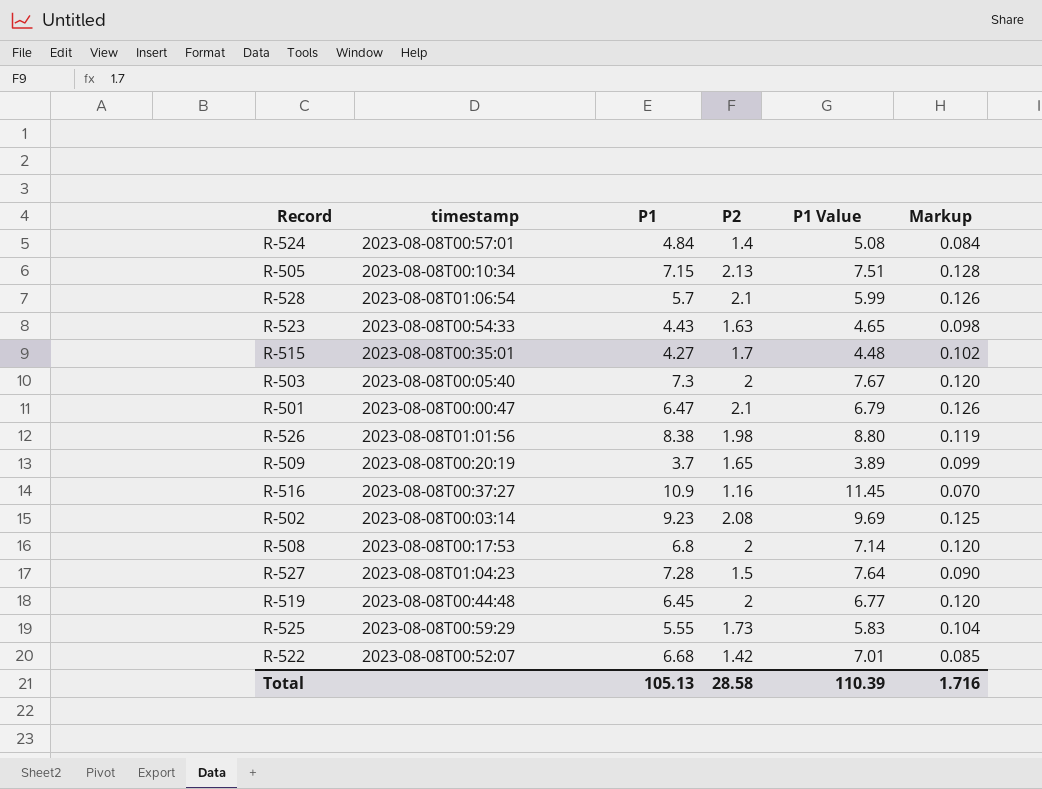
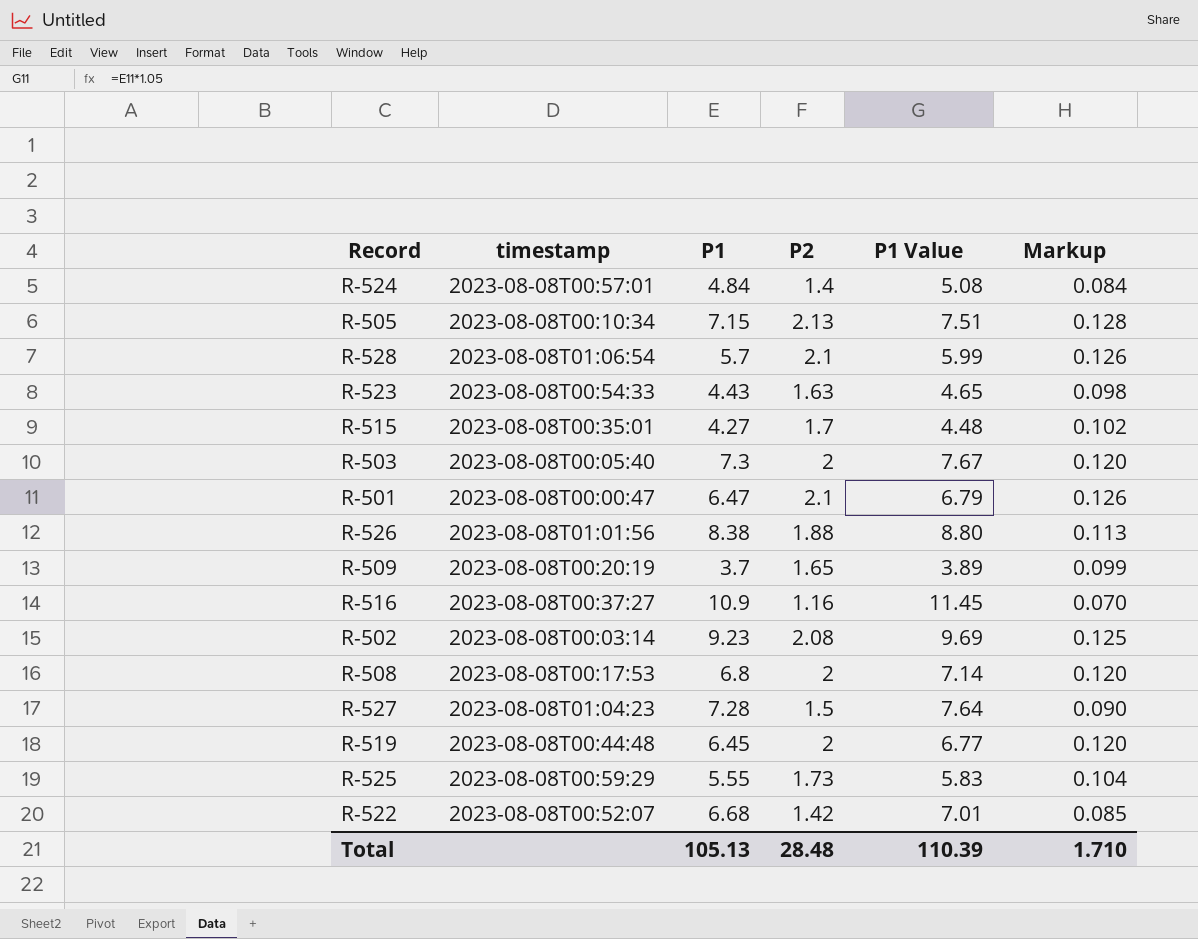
R-526 | P2: 1.98 -> 1.88
R-526 | Markup: 0.119 -> 0.113
Total | P2: 28.58 -> 28.48
Total | Markup: 1.716 -> 1.710

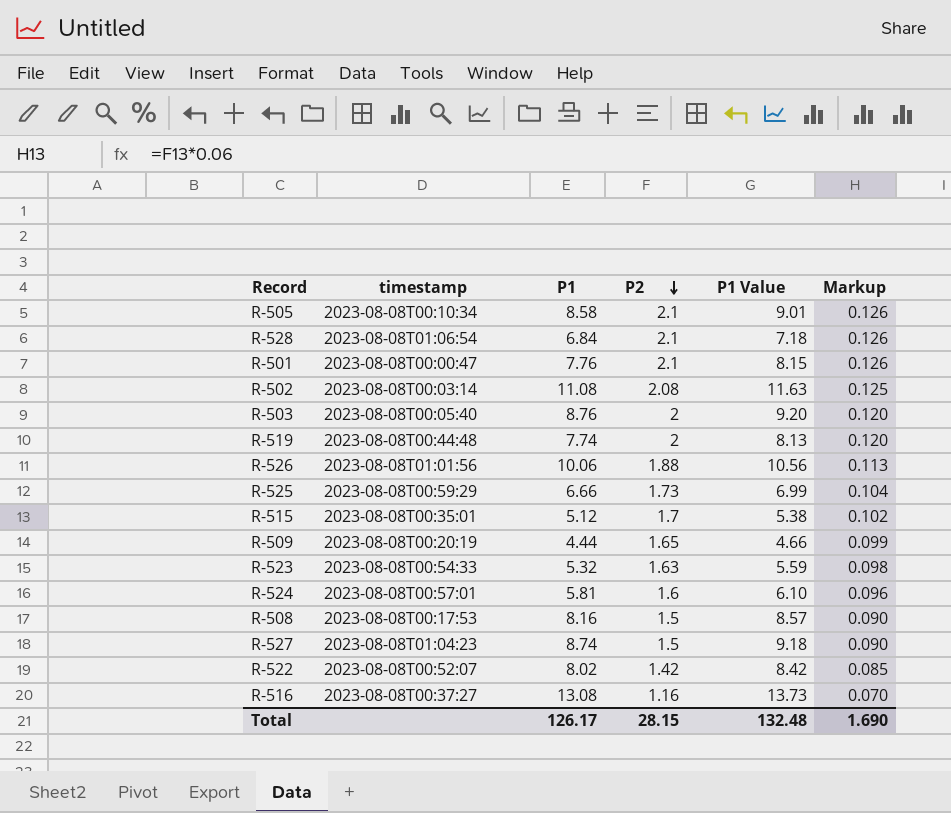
row order: none -> P2 descending
R-505 | P1: 7.15 -> 8.58
R-505 | P2: 2.13 -> 2.1
R-505 | P1 Value: 7.51 -> 9.01
R-505 | Markup: 0.128 -> 0.126
R-528 | P1: 5.7 -> 6.84
R-528 | P1 Value: 5.99 -> 7.18
R-501 | P1: 6.47 -> 7.76
R-501 | P1 Value: 6.79 -> 8.15
R-502 | P1: 9.23 -> 11.08
R-502 | P1 Value: 9.69 -> 11.63
R-503 | P1: 7.3 -> 8.76
R-503 | P1 Value: 7.67 -> 9.20
R-519 | P1: 6.45 -> 7.74
R-519 | P1 Value: 6.77 -> 8.13
R-526 | P1: 8.38 -> 10.06
R-526 | P1 Value: 8.80 -> 10.56
R-525 | P1: 5.55 -> 6.66
R-525 | P1 Value: 5.83 -> 6.99
R-515 | P1: 4.27 -> 5.12
R-515 | P1 Value: 4.48 -> 5.38
R-509 | P1: 3.7 -> 4.44
R-509 | P1 Value: 3.89 -> 4.66
R-523 | P1: 4.43 -> 5.32
R-523 | P1 Value: 4.65 -> 5.59
R-524 | P1: 4.84 -> 5.81
R-524 | P2: 1.4 -> 1.6
R-524 | P1 Value: 5.08 -> 6.10
R-524 | Markup: 0.084 -> 0.096
R-508 | P1: 6.8 -> 8.16
R-508 | P2: 2 -> 1.5
R-508 | P1 Value: 7.14 -> 8.57
R-508 | Markup: 0.120 -> 0.090
R-527 | P1: 7.28 -> 8.74
R-527 | P1 Value: 7.64 -> 9.18
R-522 | P1: 6.68 -> 8.02
R-522 | P1 Value: 7.01 -> 8.42
R-516 | P1: 10.9 -> 13.08
R-516 | P1 Value: 11.45 -> 13.73
Total | P1: 105.13 -> 126.17
Total | P2: 28.48 -> 28.15
Total | P1 Value: 110.39 -> 132.48
Total | Markup: 1.710 -> 1.690

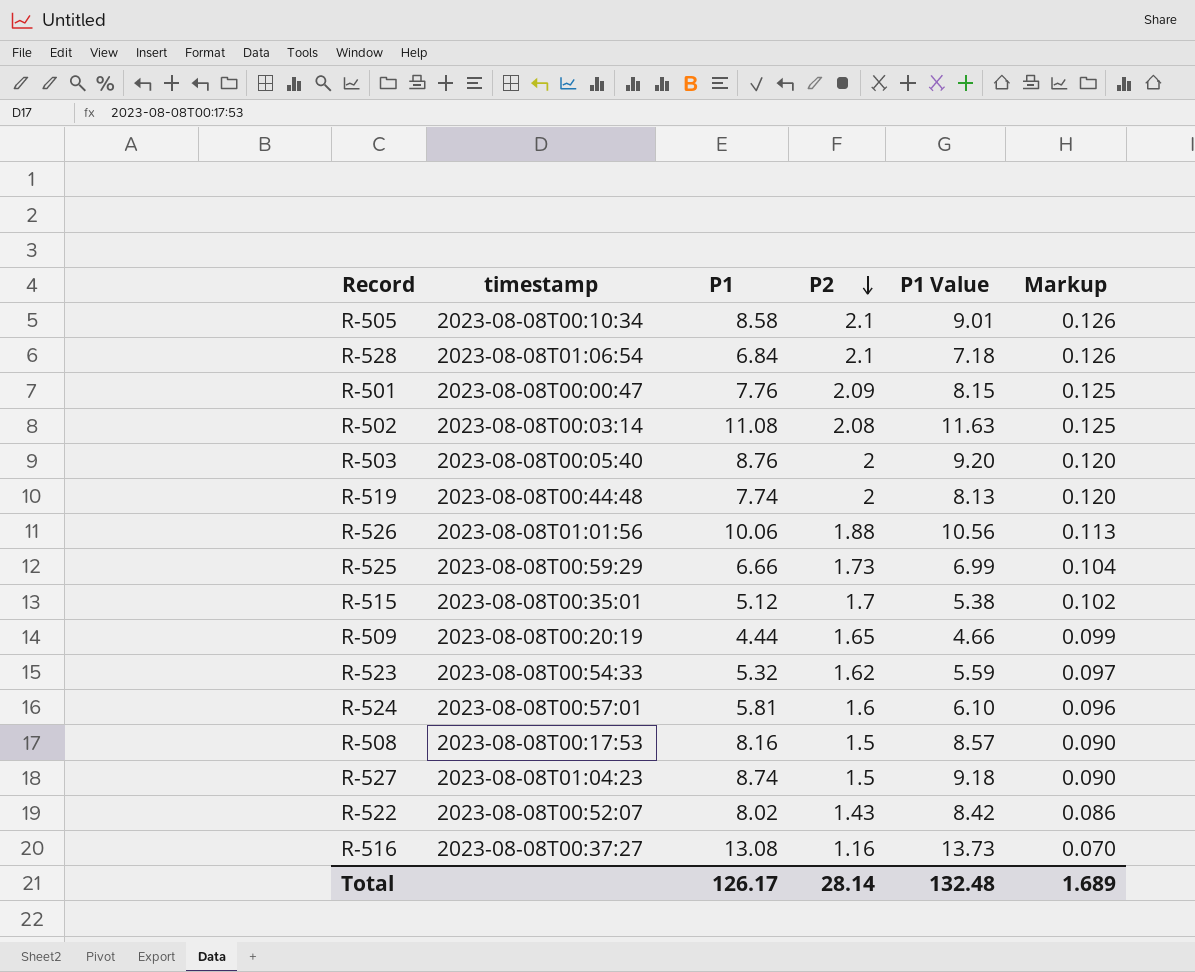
R-501 | P2: 2.1 -> 2.09
R-501 | Markup: 0.126 -> 0.125
R-523 | P2: 1.63 -> 1.62
R-523 | Markup: 0.098 -> 0.097
R-522 | P2: 1.42 -> 1.43
R-522 | Markup: 0.085 -> 0.086
Total | P2: 28.15 -> 28.14
Total | Markup: 1.690 -> 1.689

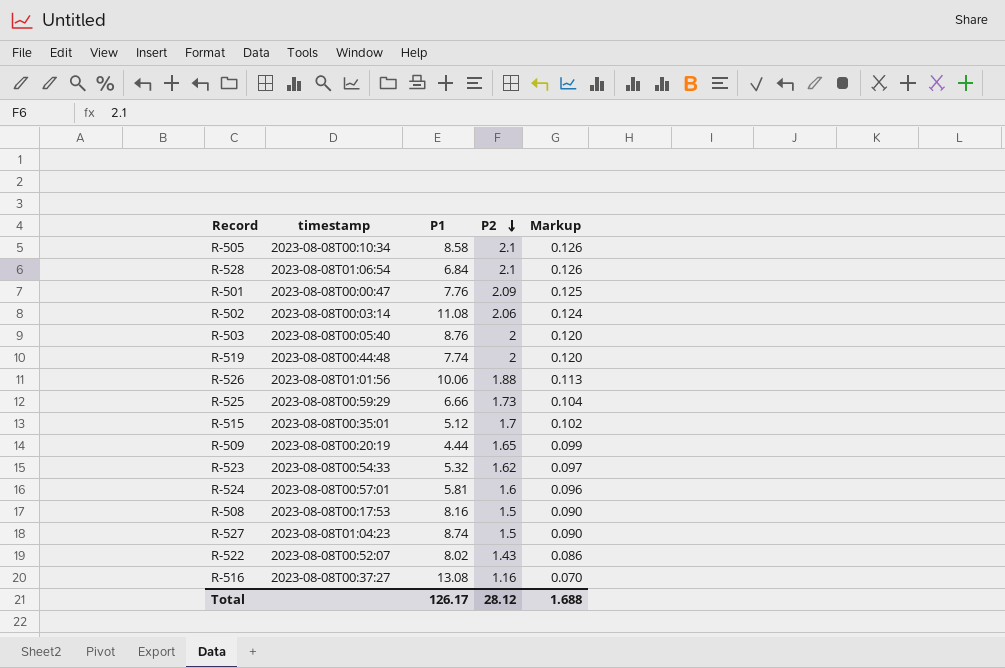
column P1 Value | formula: [P1] * 1.05 -> none
R-502 | P2: 2.08 -> 2.06
R-502 | Markup: 0.125 -> 0.124
Total | P2: 28.14 -> 28.12
Total | Markup: 1.689 -> 1.688

